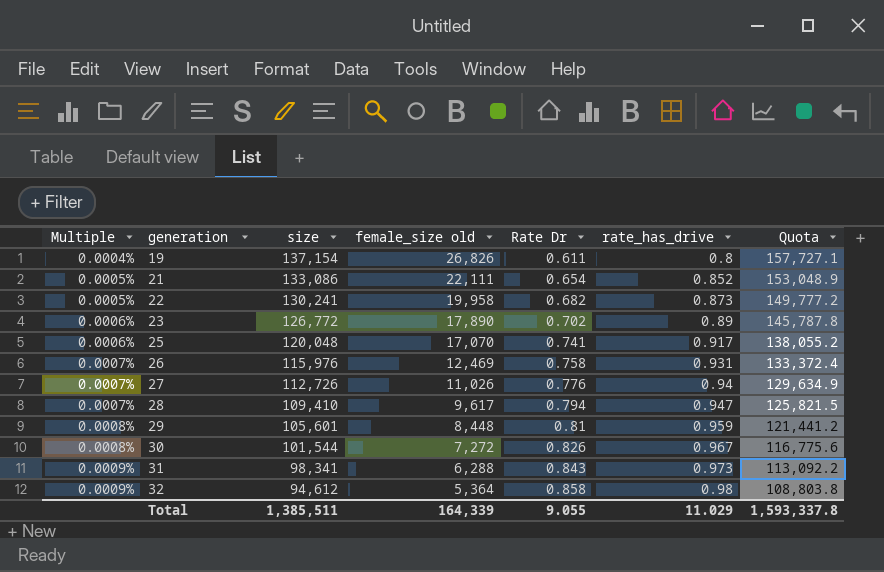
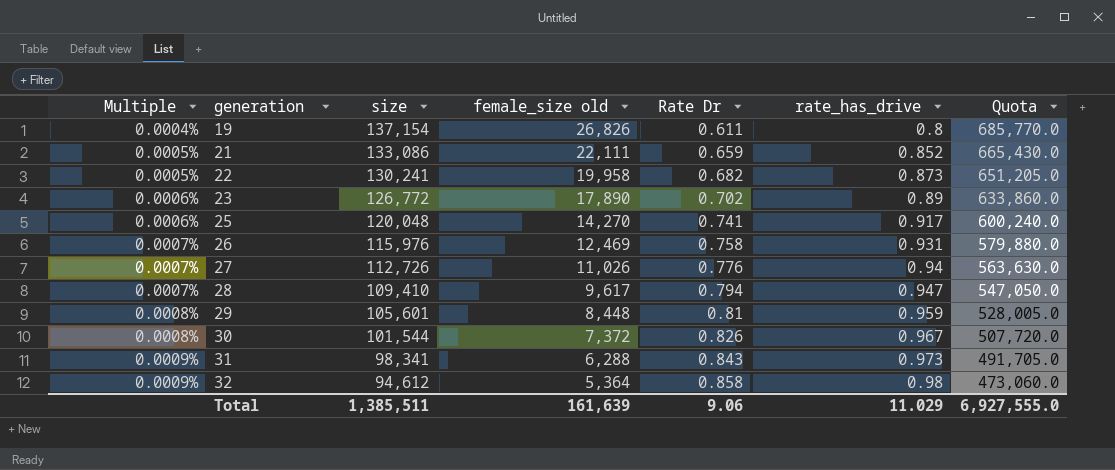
column Quota | formula: [size] * 1.15 -> [size] * 5
21 | Rate Dr: 0.654 -> 0.659
25 | female_size old: 17,070 -> 14,270
30 | female_size old: 7,272 -> 7,372
Total | female_size old: 164,339 -> 161,639
Total | Rate Dr: 9.055 -> 9.06
Total | Quota: 1,593,337.8 -> 6,927,555.0

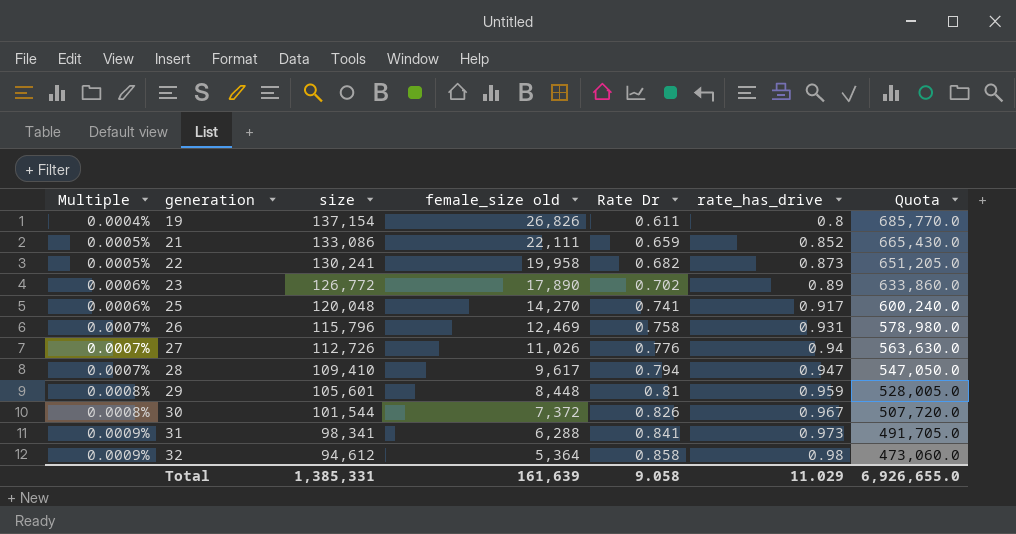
26 | size: 115,976 -> 115,796
26 | Quota: 579,880.0 -> 578,980.0
31 | Rate Dr: 0.843 -> 0.841
Total | size: 1,385,511 -> 1,385,331
Total | Rate Dr: 9.06 -> 9.058
Total | Quota: 6,927,555.0 -> 6,926,655.0

